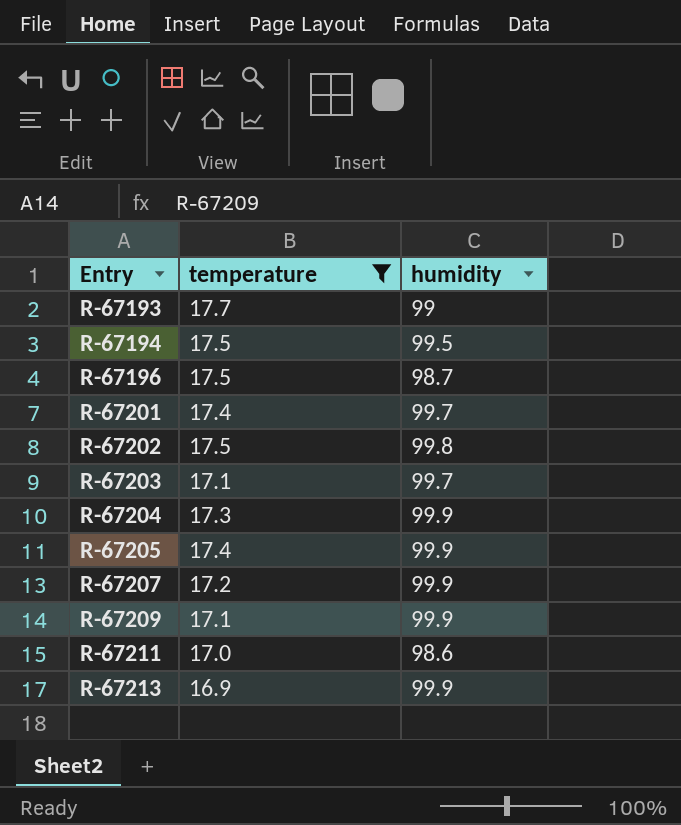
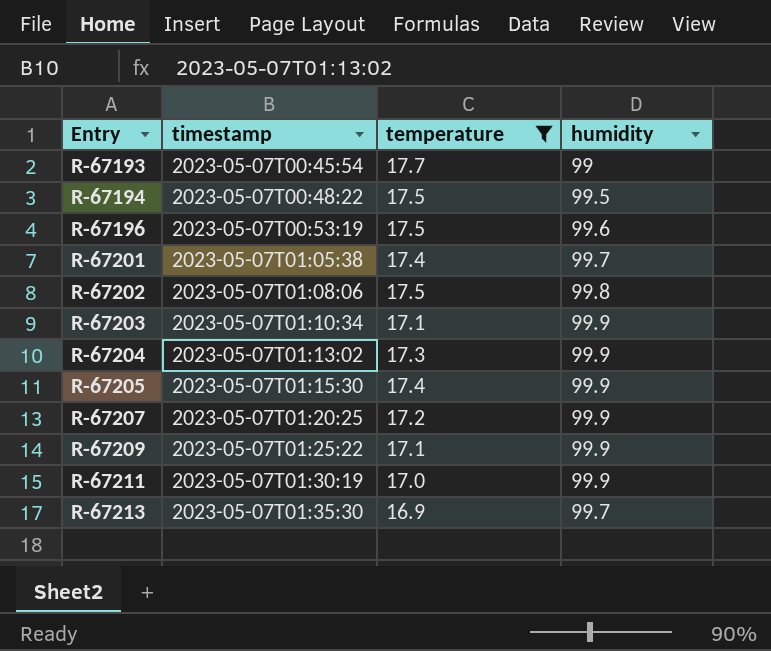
column timestamp | position: none -> 2
R-67196 | humidity: 98.7 -> 99.6
R-67203 | humidity: 99.7 -> 99.9
R-67211 | humidity: 98.6 -> 99.9
R-67213 | humidity: 99.9 -> 99.7

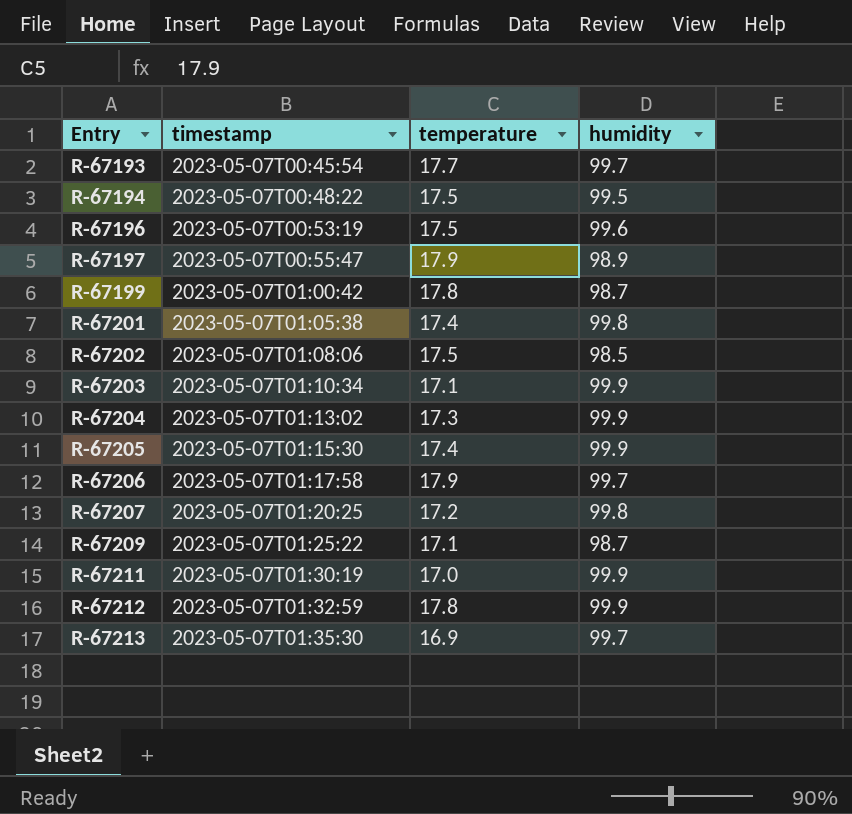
filter: temperature <= 17.7 -> none
R-67193 | humidity: 99 -> 99.7
R-67201 | humidity: 99.7 -> 99.8
R-67202 | humidity: 99.8 -> 98.5
R-67207 | humidity: 99.9 -> 99.8
R-67209 | humidity: 99.9 -> 98.7

